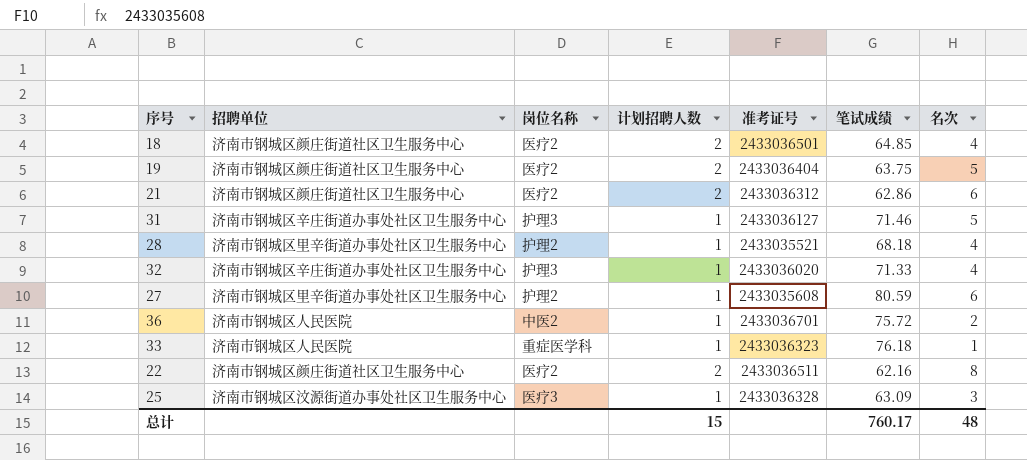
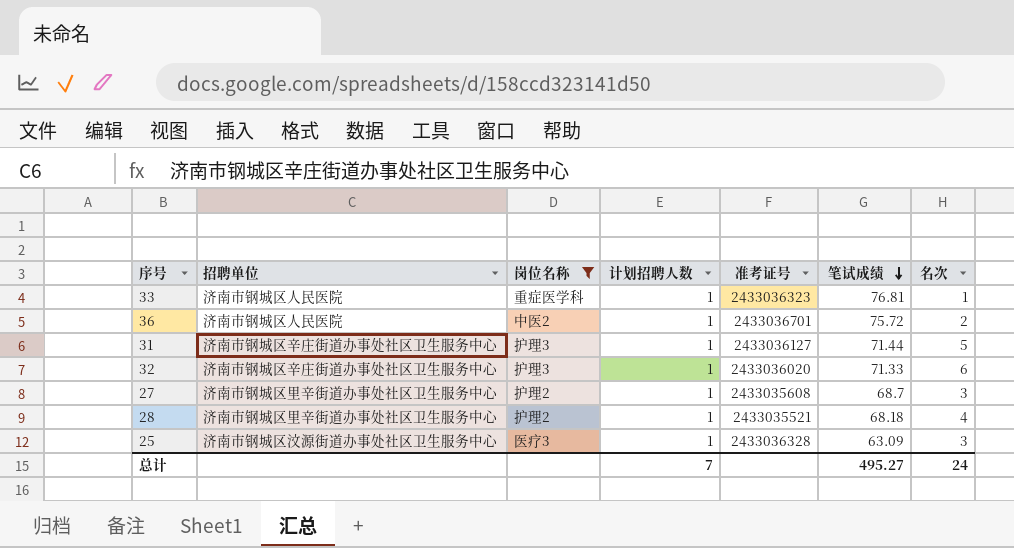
filter: none -> 岗位名称 != 医疗2
row order: none -> 笔试成绩 descending
33 | 笔试成绩: 76.18 -> 76.81
31 | 笔试成绩: 71.46 -> 71.44
32 | 名次: 4 -> 6
27 | 笔试成绩: 80.59 -> 68.7
27 | 名次: 6 -> 3
总计 | 计划招聘人数: 15 -> 7
总计 | 笔试成绩: 760.17 -> 495.27
总计 | 名次: 48 -> 24

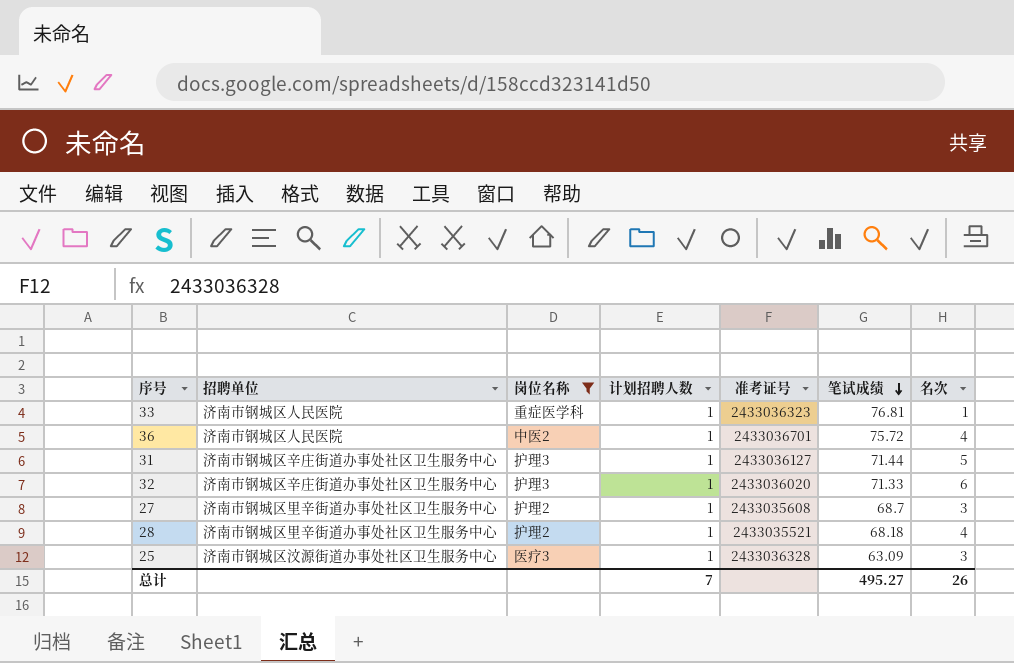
36 | 名次: 2 -> 4
总计 | 名次: 24 -> 26

